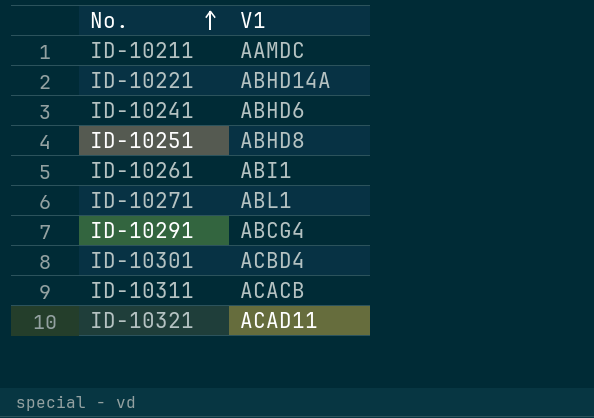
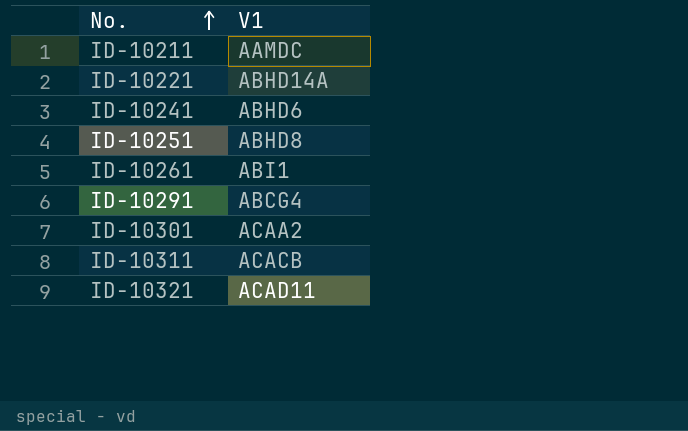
row ID-10271: ABL1 -> none
ID-10301 | V1: ACBD4 -> ACAA2

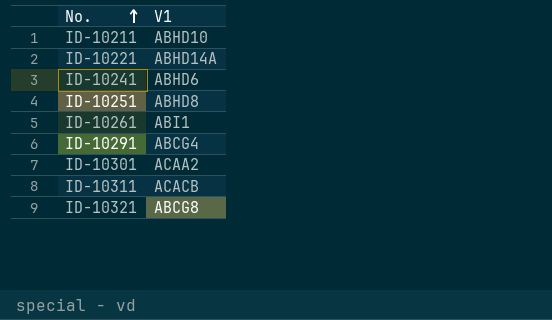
ID-10211 | V1: AAMDC -> ABHD10
ID-10321 | V1: ACAD11 -> ABCG8

